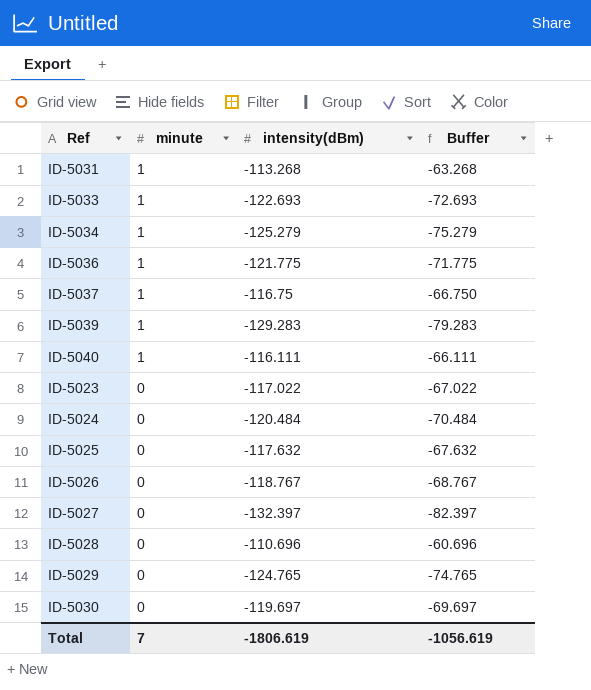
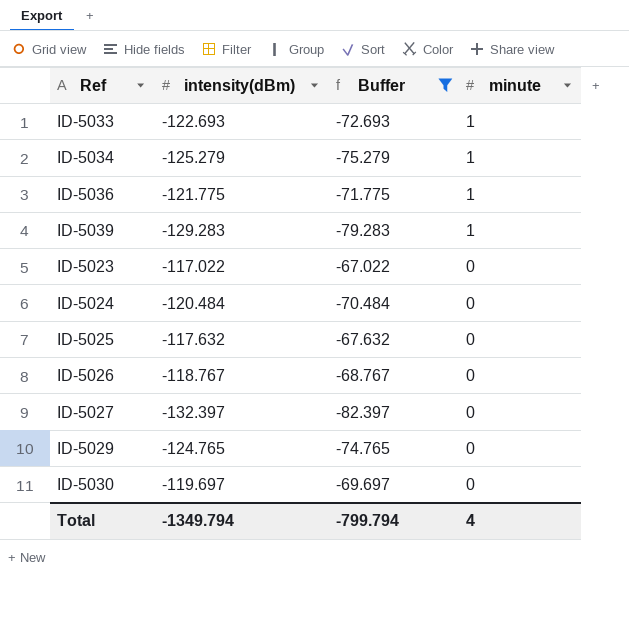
filter: none -> Buffer <= -67.022
column minute | position: 2 -> 4
Total | intensity(dBm): -1806.619 -> -1349.794
Total | Buffer: -1056.619 -> -799.794
Total | minute: 7 -> 4

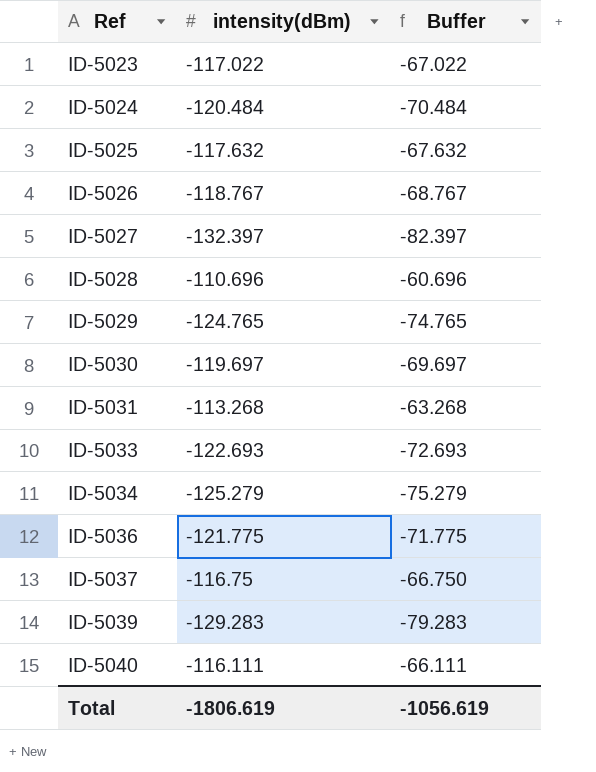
filter: Buffer <= -67.022 -> none
row order: minute descending -> Ref ascending
column minute | position: 4 -> none
Total | intensity(dBm): -1349.794 -> -1806.619
Total | Buffer: -799.794 -> -1056.619

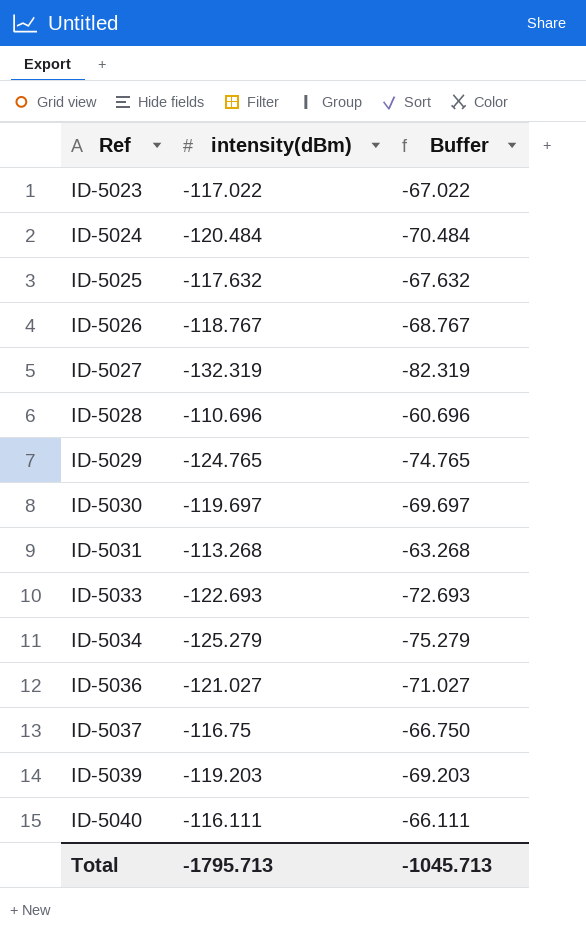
ID-5027 | intensity(dBm): -132.397 -> -132.319
ID-5027 | Buffer: -82.397 -> -82.319
ID-5036 | intensity(dBm): -121.775 -> -121.027
ID-5036 | Buffer: -71.775 -> -71.027
ID-5039 | intensity(dBm): -129.283 -> -119.203
ID-5039 | Buffer: -79.283 -> -69.203
Total | intensity(dBm): -1806.619 -> -1795.713
Total | Buffer: -1056.619 -> -1045.713

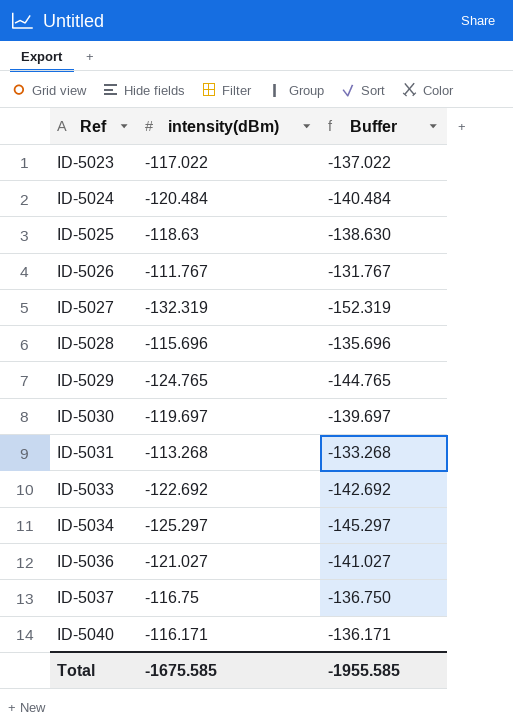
column Buffer | formula: [intensity(dBm)] + 50 -> [intensity(dBm)] - 20
row ID-5039: -119.203 | -69.203 -> none
ID-5025 | intensity(dBm): -117.632 -> -118.63
ID-5026 | intensity(dBm): -118.767 -> -111.767
ID-5028 | intensity(dBm): -110.696 -> -115.696
ID-5033 | intensity(dBm): -122.693 -> -122.692
ID-5034 | intensity(dBm): -125.279 -> -125.297
ID-5040 | intensity(dBm): -116.111 -> -116.171
Total | intensity(dBm): -1795.713 -> -1675.585
Total | Buffer: -1045.713 -> -1955.585

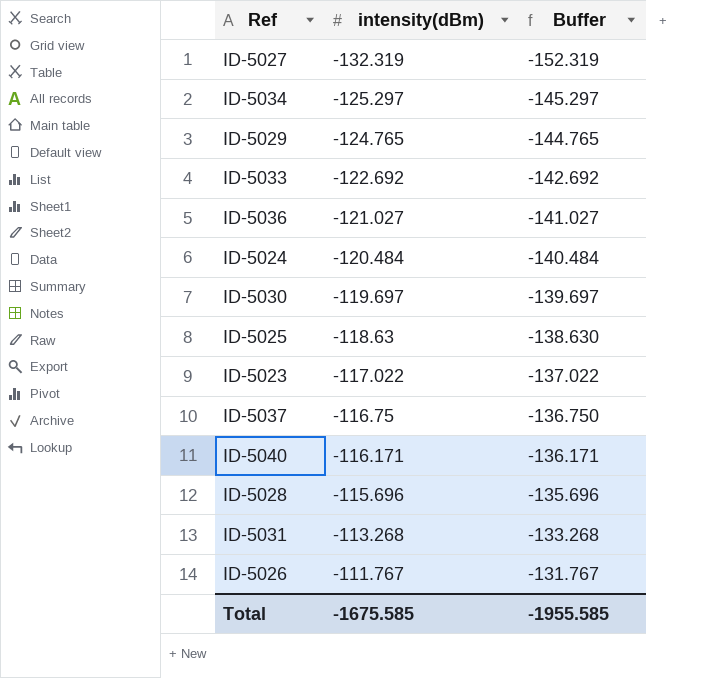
row order: Ref ascending -> intensity(dBm) ascending

